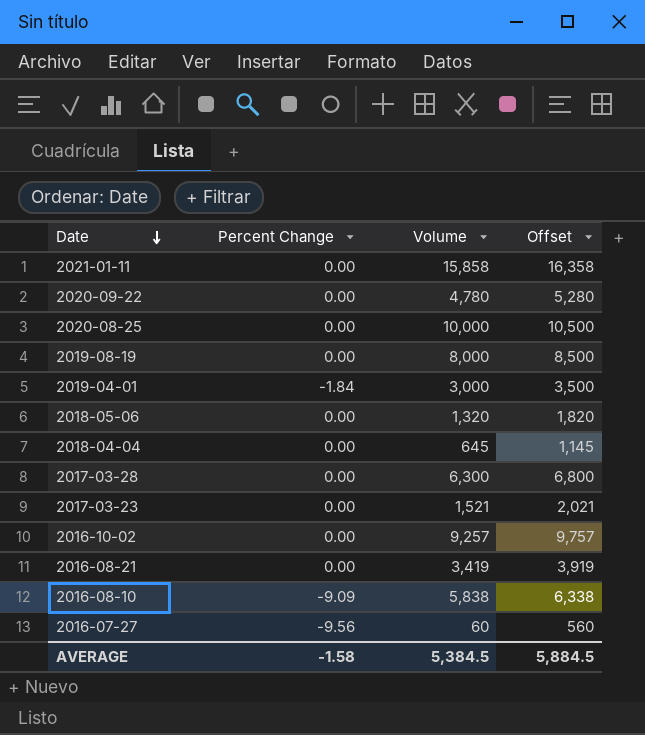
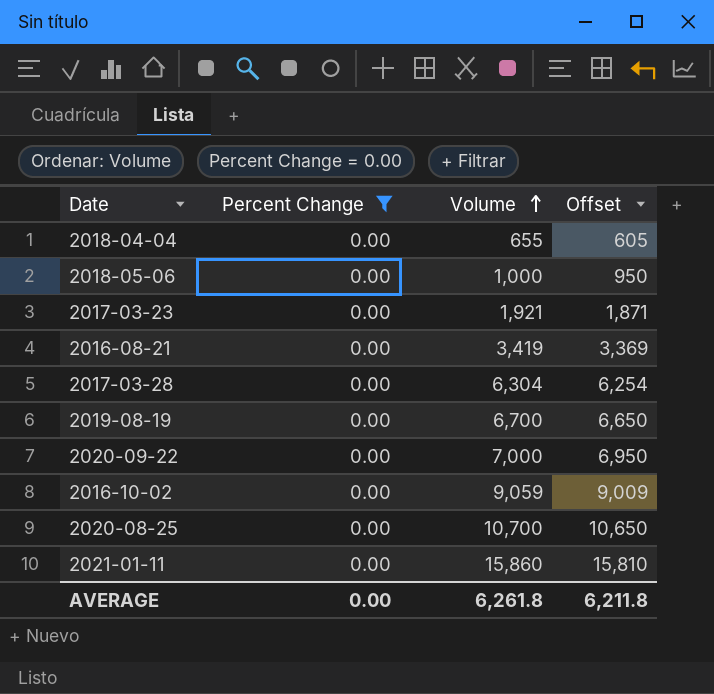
filter: none -> Percent Change = 0.00
row order: Date descending -> Volume ascending
column Offset | formula: [Volume] + 500 -> [Volume] - 50
2018-04-04 | Volume: 645 -> 655
2018-05-06 | Volume: 1,320 -> 1,000
2017-03-23 | Volume: 1,521 -> 1,921
2017-03-28 | Volume: 6,300 -> 6,304
2019-08-19 | Volume: 8,000 -> 6,700
2020-09-22 | Volume: 4,780 -> 7,000
2016-10-02 | Volume: 9,257 -> 9,059
2020-08-25 | Volume: 10,000 -> 10,700
2021-01-11 | Volume: 15,858 -> 15,860
AVERAGE | Percent Change: -1.58 -> 0.00
AVERAGE | Volume: 5,384.5 -> 6,261.8
AVERAGE | Offset: 5,884.5 -> 6,211.8

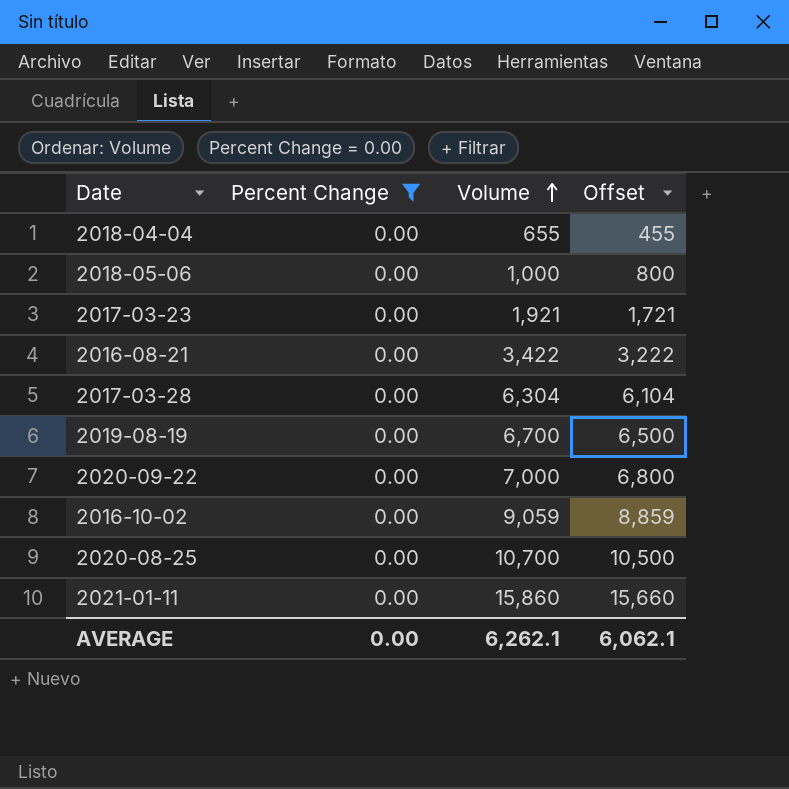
column Offset | formula: [Volume] - 50 -> [Volume] - 200
2016-08-21 | Volume: 3,419 -> 3,422
AVERAGE | Volume: 6,261.8 -> 6,262.1
AVERAGE | Offset: 6,211.8 -> 6,062.1

